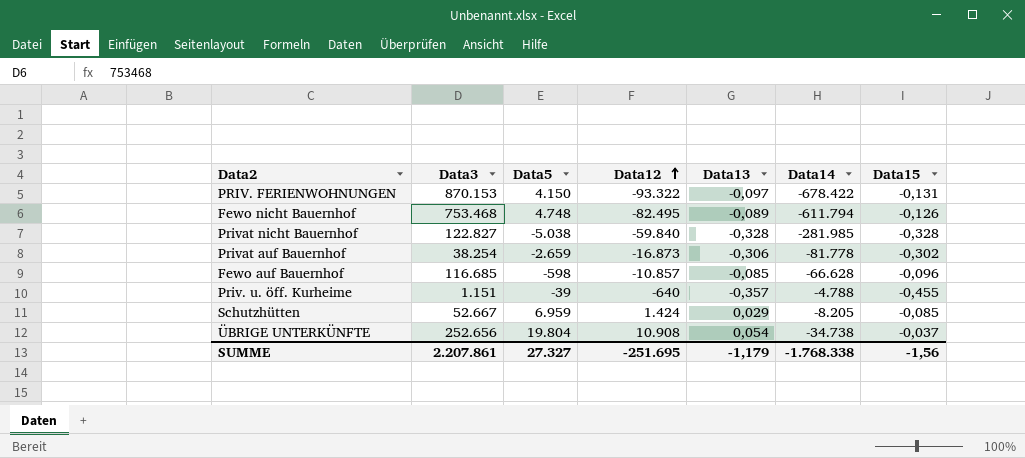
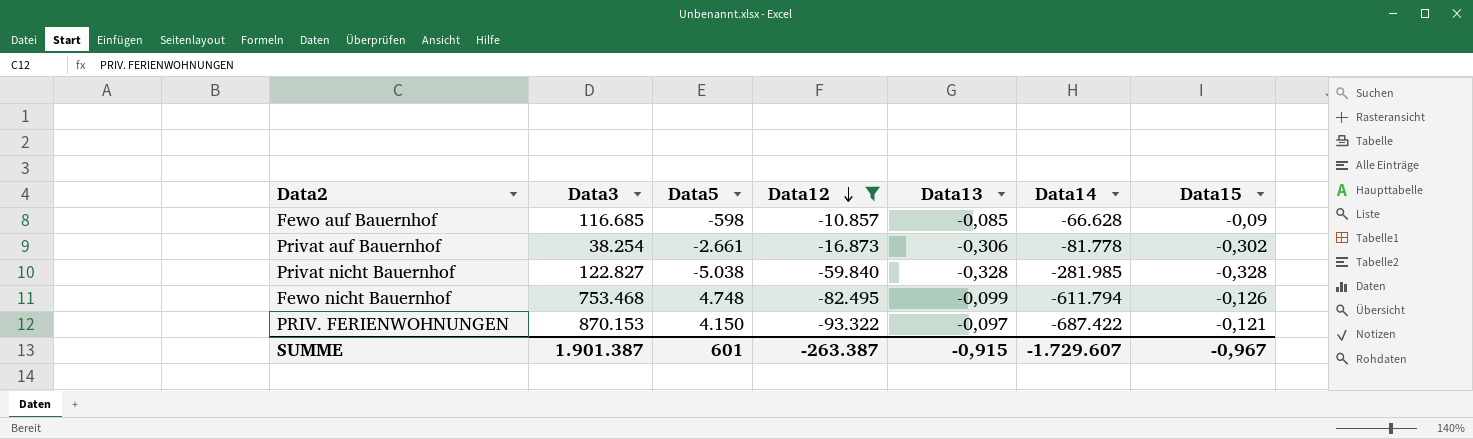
filter: none -> Data12 <= -10.857
row order: Data12 ascending -> Data12 descending
Fewo auf Bauernhof | Data15: -0,096 -> -0,09
Privat auf Bauernhof | Data5: -2.659 -> -2.661
Fewo nicht Bauernhof | Data13: -0,089 -> -0,099
PRIV. FERIENWOHNUNGEN | Data14: -678.422 -> -687.422
PRIV. FERIENWOHNUNGEN | Data15: -0,131 -> -0,121
SUMME | Data3: 2.207.861 -> 1.901.387
SUMME | Data5: 27.327 -> 601
SUMME | Data12: -251.695 -> -263.387
SUMME | Data13: -1,179 -> -0,915
SUMME | Data14: -1.768.338 -> -1.729.607
SUMME | Data15: -1,56 -> -0,967

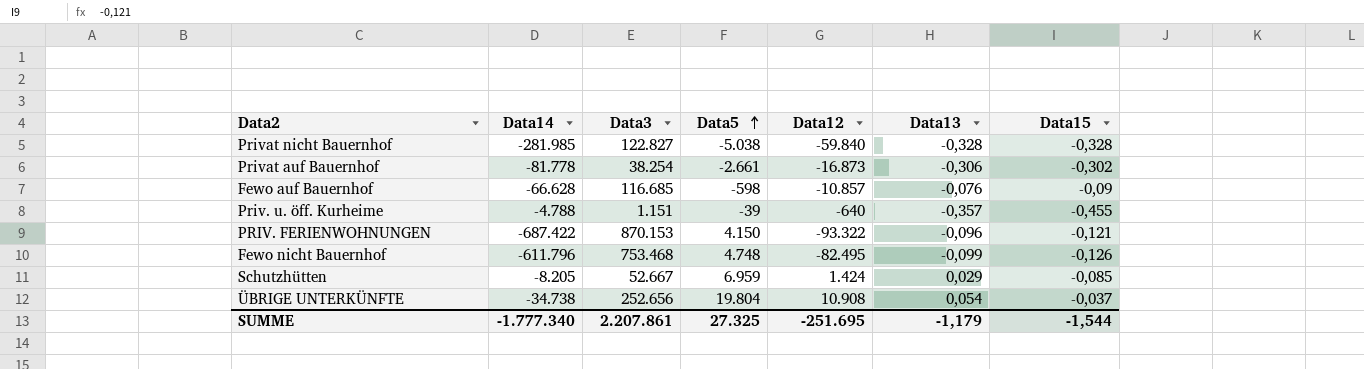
filter: Data12 <= -10.857 -> none
row order: Data12 descending -> Data5 ascending
column Data14 | position: 6 -> 2
Fewo auf Bauernhof | Data13: -0,085 -> -0,076
PRIV. FERIENWOHNUNGEN | Data13: -0,097 -> -0,096
Fewo nicht Bauernhof | Data14: -611.794 -> -611.796
SUMME | Data14: -1.729.607 -> -1.777.340
SUMME | Data3: 1.901.387 -> 2.207.861
SUMME | Data5: 601 -> 27.325
SUMME | Data12: -263.387 -> -251.695
SUMME | Data13: -0,915 -> -1,179
SUMME | Data15: -0,967 -> -1,544

